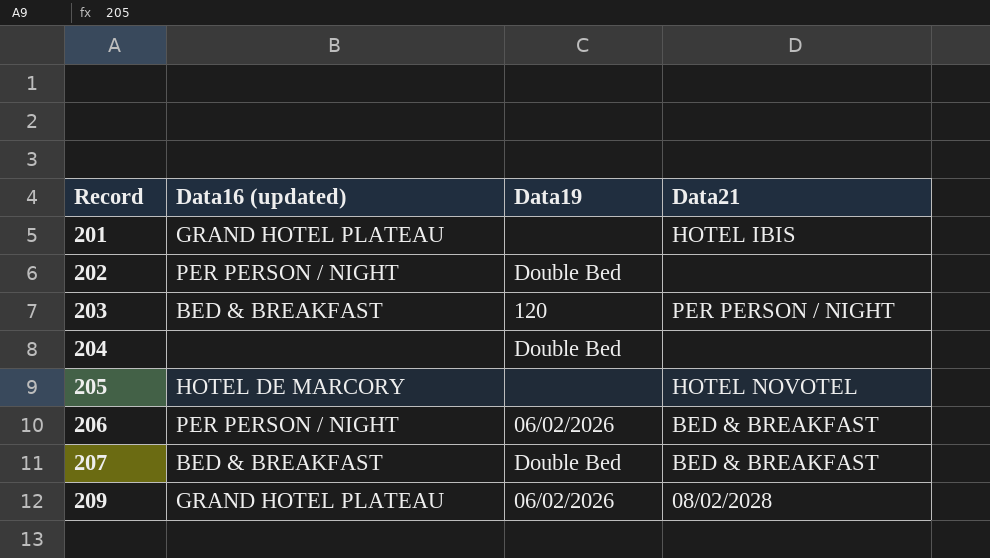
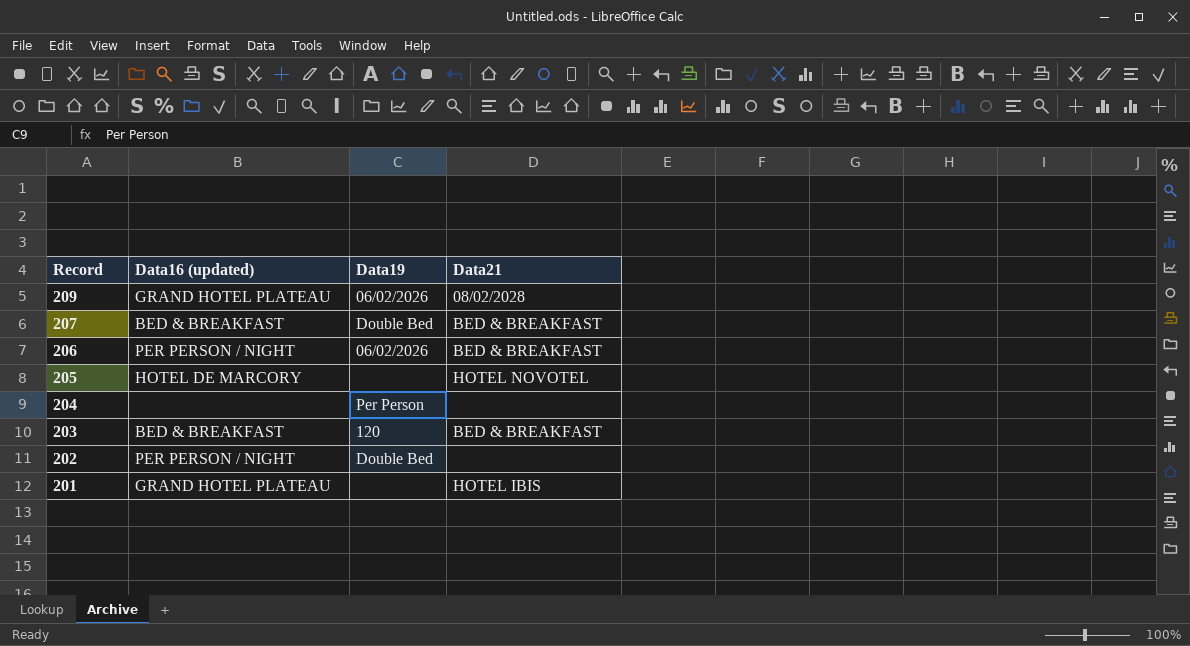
row order: Record ascending -> Record descending
204 | Data19: Double Bed -> Per Person
203 | Data21: PER PERSON / NIGHT -> BED & BREAKFAST

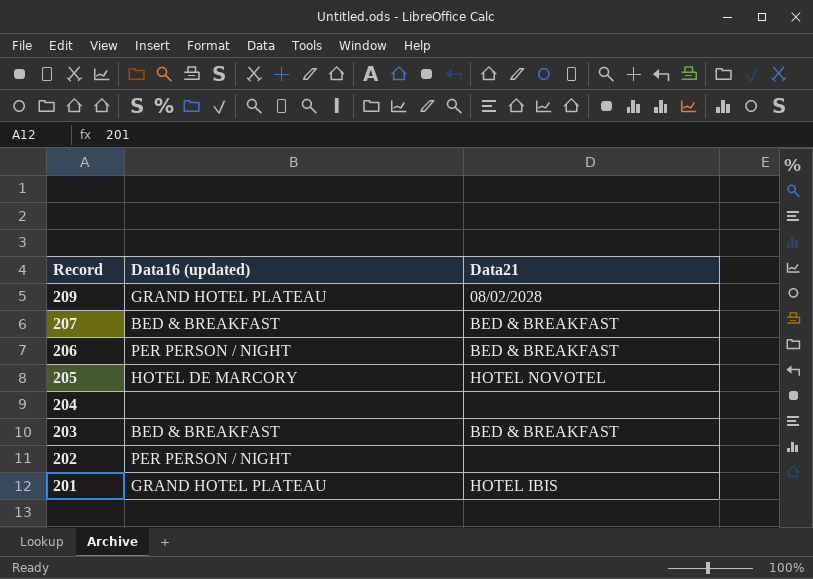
column Data19 | position: 3 -> none

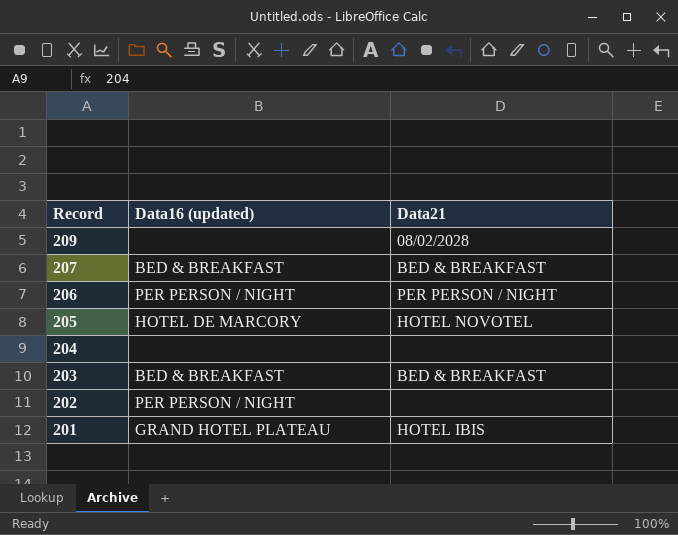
209 | Data16 (updated): GRAND HOTEL PLATEAU -> none
206 | Data21: BED & BREAKFAST -> PER PERSON / NIGHT

